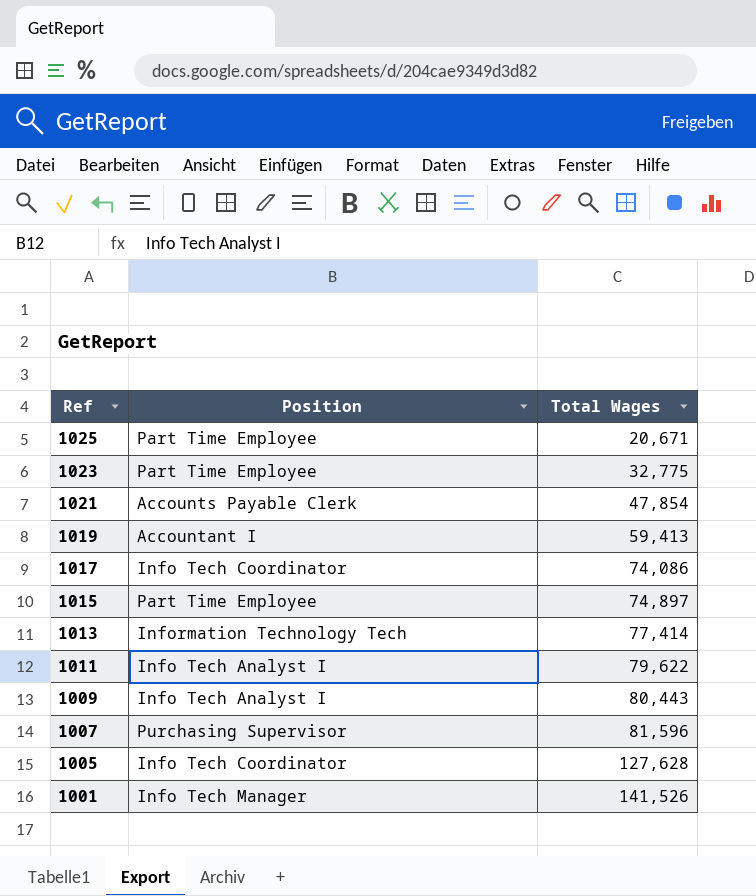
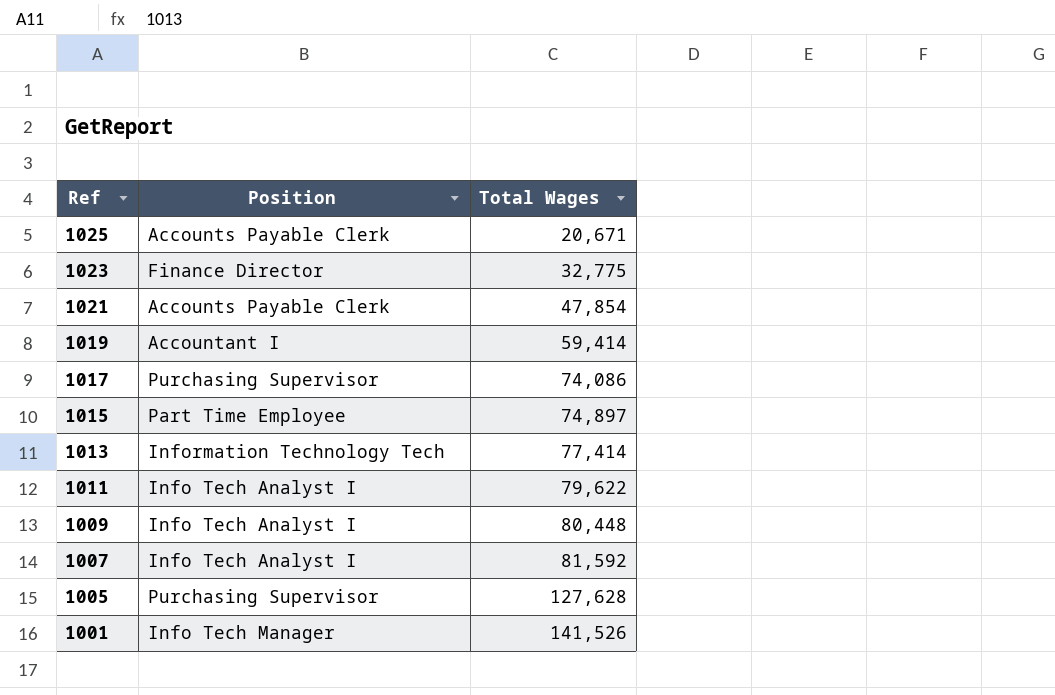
1025 | Position: Part Time Employee -> Accounts Payable Clerk
1023 | Position: Part Time Employee -> Finance Director
1019 | Total Wages: 59,413 -> 59,414
1017 | Position: Info Tech Coordinator -> Purchasing Supervisor
1009 | Total Wages: 80,443 -> 80,448
1007 | Position: Purchasing Supervisor -> Info Tech Analyst I
1007 | Total Wages: 81,596 -> 81,592
1005 | Position: Info Tech Coordinator -> Purchasing Supervisor

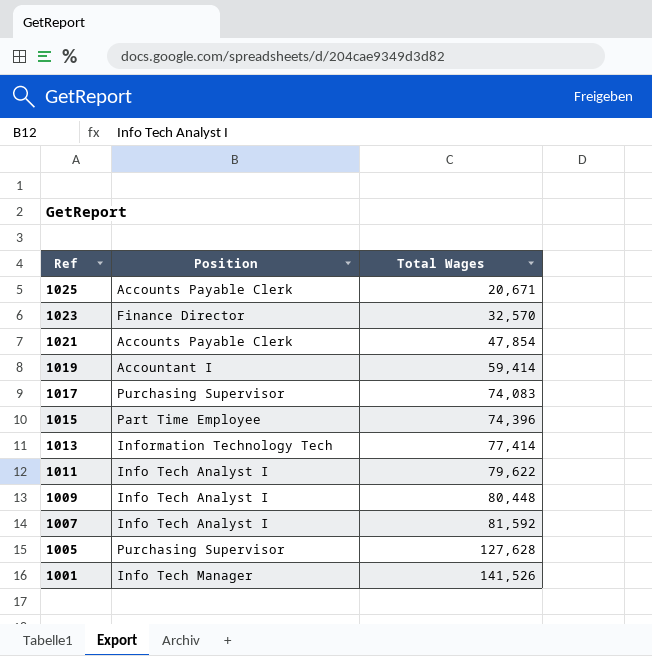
1023 | Total Wages: 32,775 -> 32,570
1017 | Total Wages: 74,086 -> 74,083
1015 | Total Wages: 74,897 -> 74,396

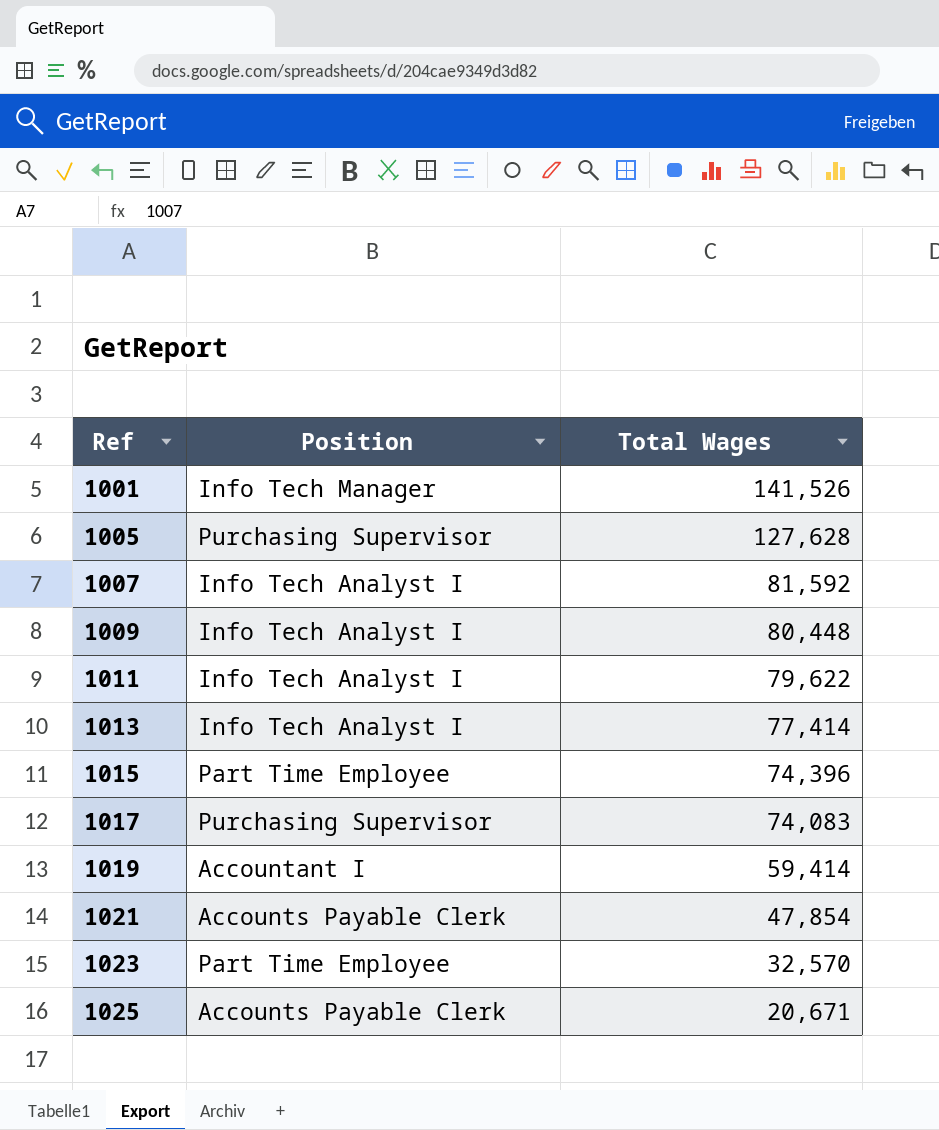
row order: Ref descending -> Ref ascending
1013 | Position: Information Technology Tech -> Info Tech Analyst I
1023 | Position: Finance Director -> Part Time Employee

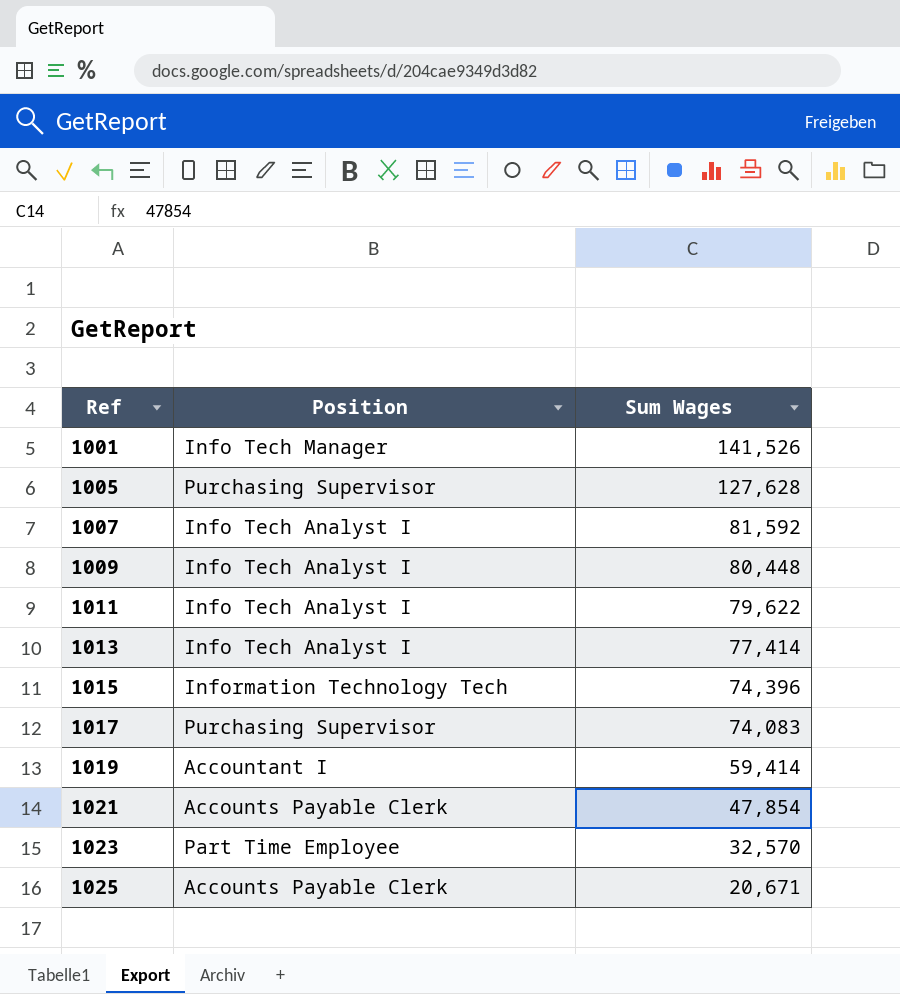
column name: Total Wages -> Sum Wages
1015 | Position: Part Time Employee -> Information Technology Tech

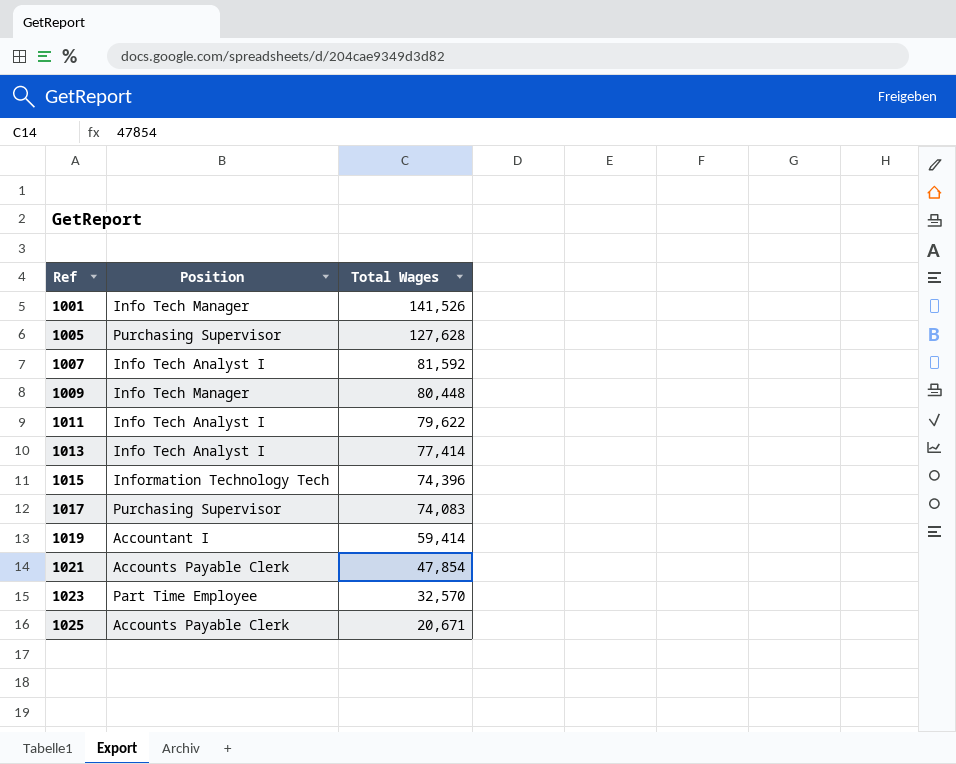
column name: Sum Wages -> Total Wages
1009 | Position: Info Tech Analyst I -> Info Tech Manager

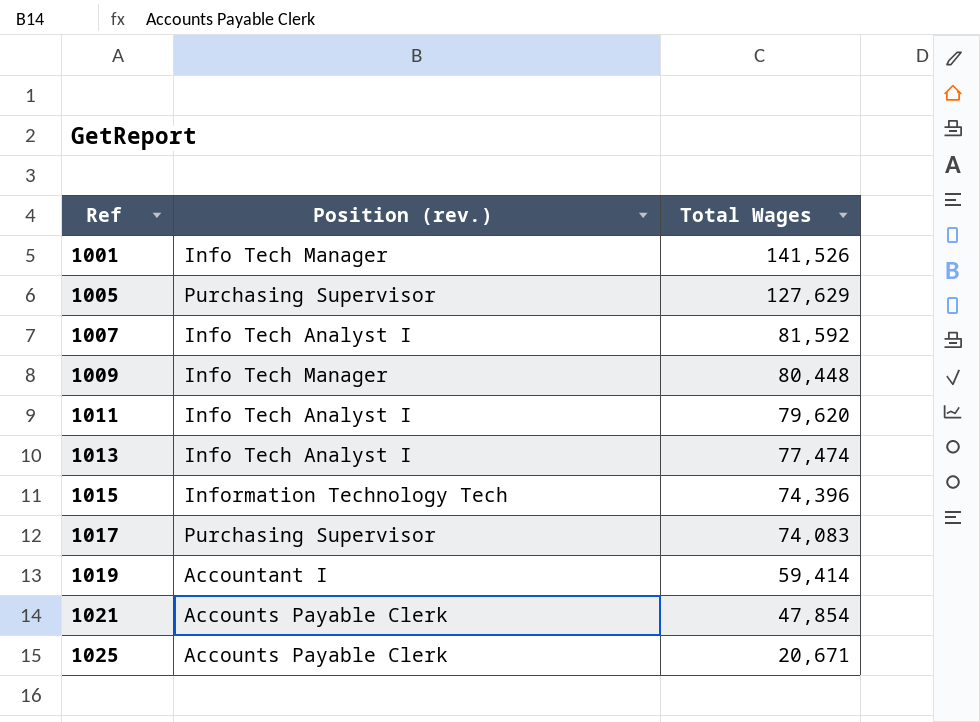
column name: Position -> Position (rev.)
row 1023: Part Time Employee | 32,570 -> none
1005 | Total Wages: 127,628 -> 127,629
1011 | Total Wages: 79,622 -> 79,620
1013 | Total Wages: 77,414 -> 77,474

